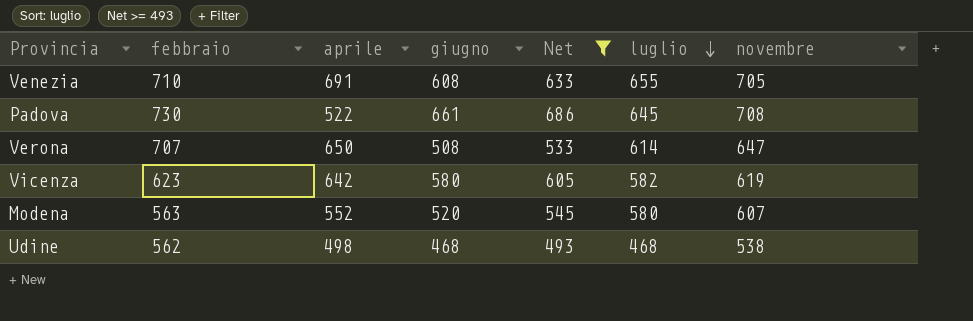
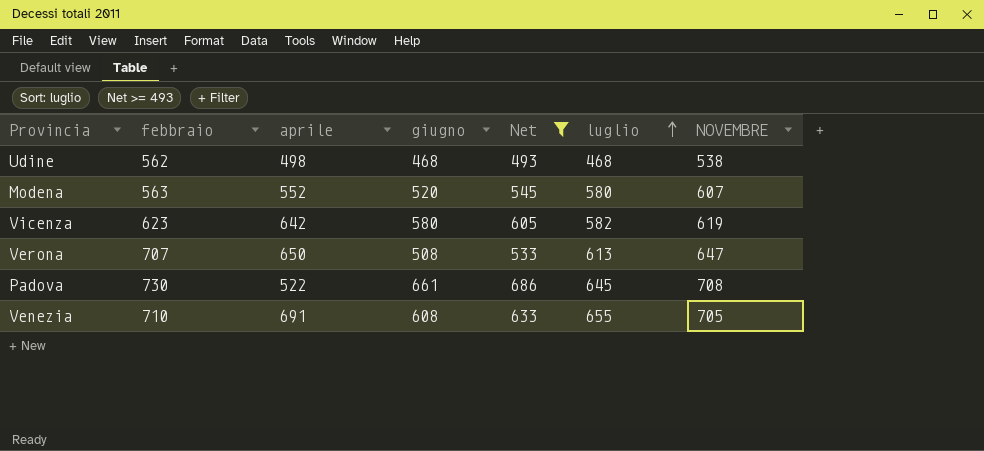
row order: luglio descending -> luglio ascending
column name: novembre -> NOVEMBRE
Verona | luglio: 614 -> 613

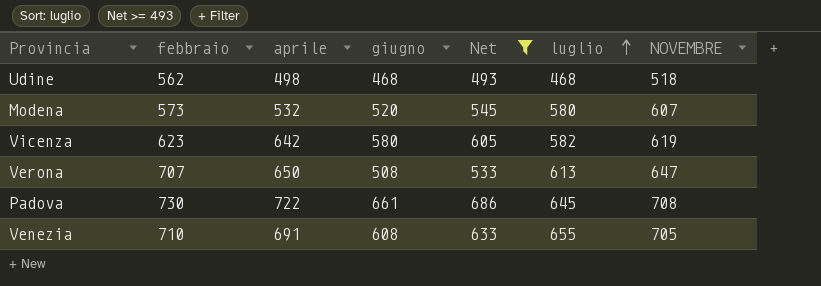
Udine | NOVEMBRE: 538 -> 518
Modena | febbraio: 563 -> 573
Modena | aprile: 552 -> 532
Padova | aprile: 522 -> 722

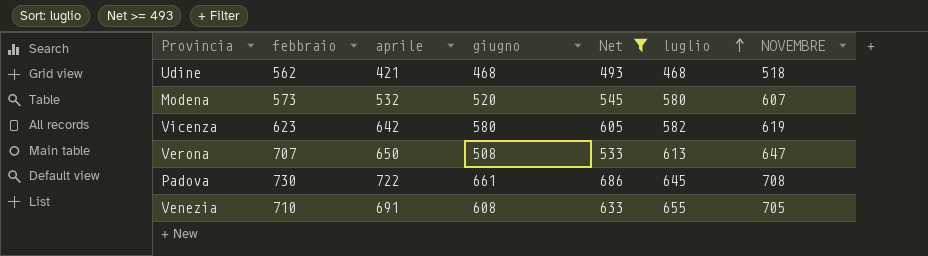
Udine | aprile: 498 -> 421

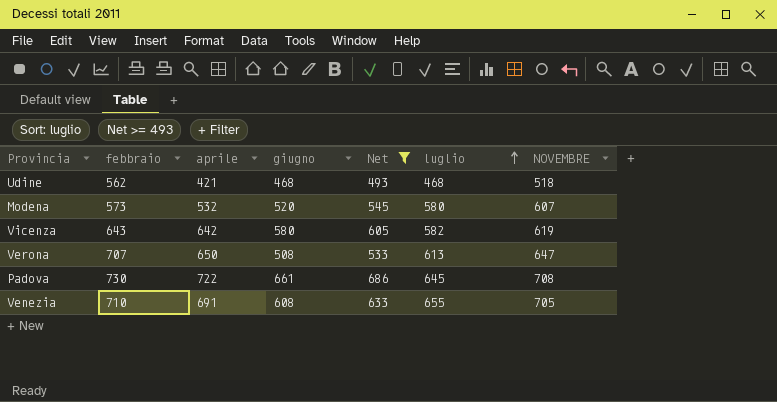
Vicenza | febbraio: 623 -> 643

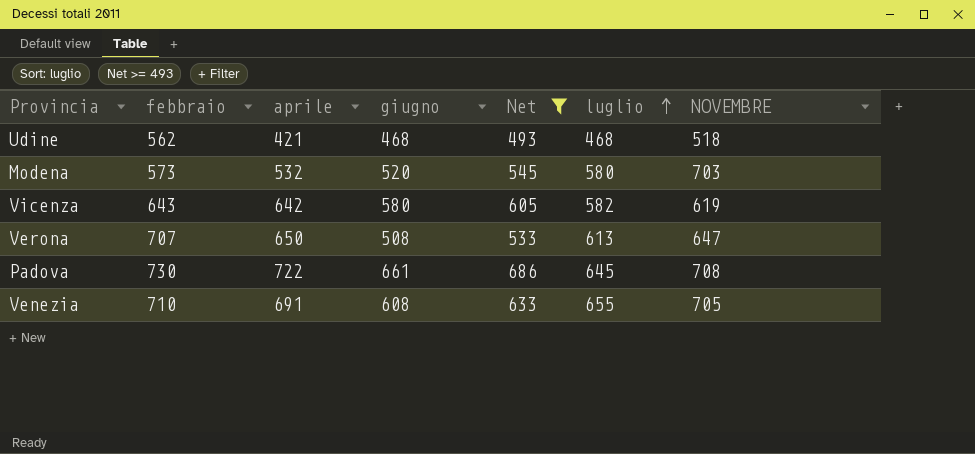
Modena | NOVEMBRE: 607 -> 703

